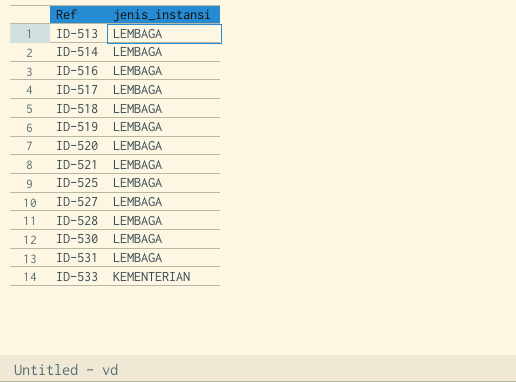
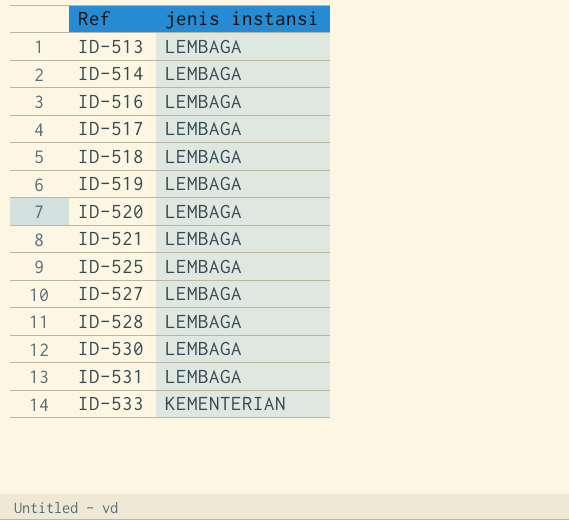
column name: jenis_instansi -> jenis instansi

